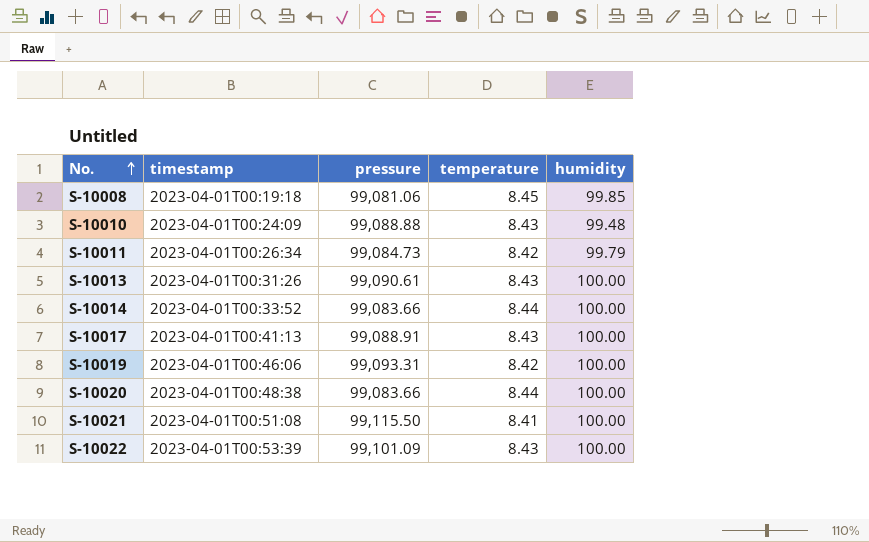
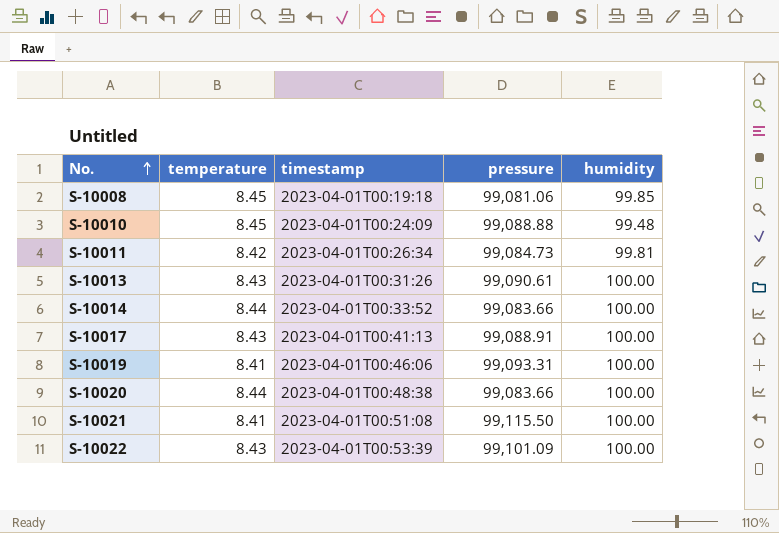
column temperature | position: 4 -> 2
S-10010 | temperature: 8.43 -> 8.45
S-10011 | humidity: 99.79 -> 99.81
S-10019 | temperature: 8.42 -> 8.41

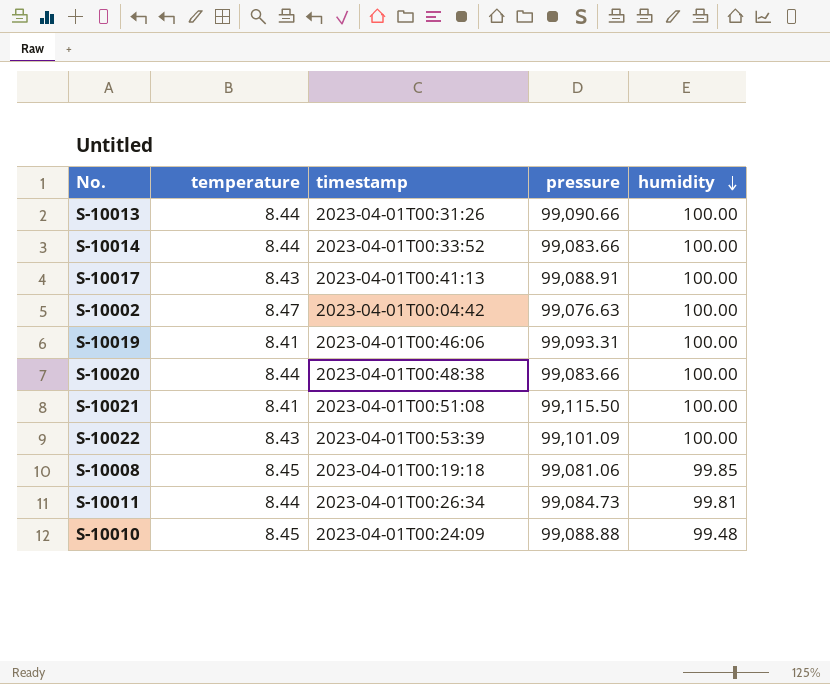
row order: No. ascending -> humidity descending
S-10013 | temperature: 8.43 -> 8.44
S-10013 | pressure: 99,090.61 -> 99,090.66
row S-10002: none -> 8.47 | 2023-04-01T00:04:42 | 99,076.63 | 100.00
S-10011 | temperature: 8.42 -> 8.44

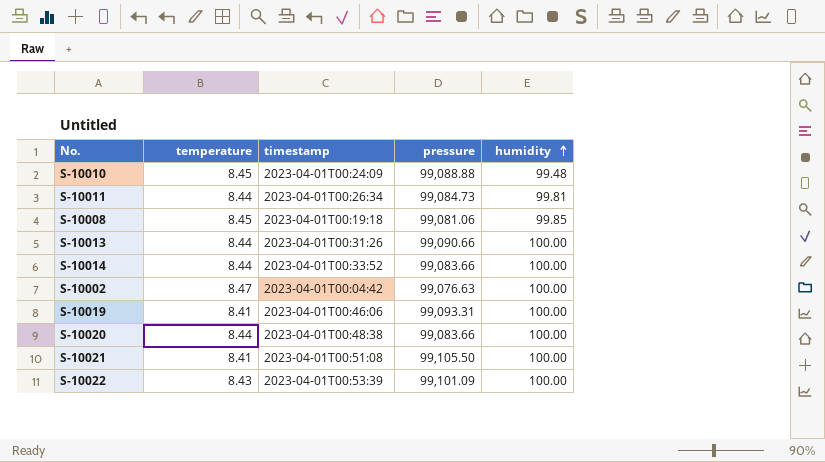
row order: humidity descending -> humidity ascending
row S-10017: 8.43 | 2023-04-01T00:41:13 | 99,088.91 | 100.00 -> none
S-10021 | pressure: 99,115.50 -> 99,105.50

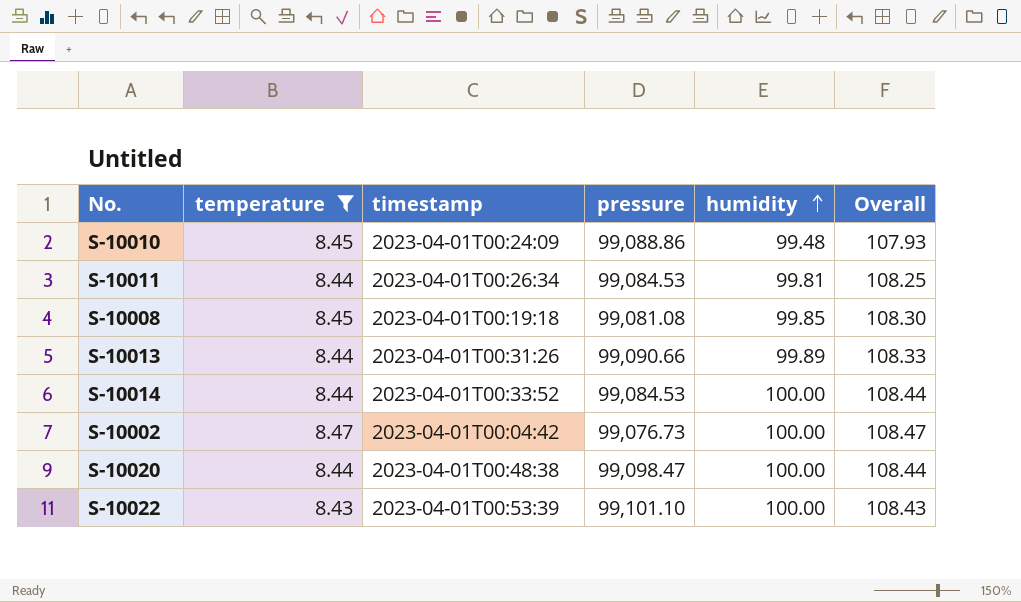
filter: none -> temperature != 8.41
column Overall | formula: none -> [temperature] + [humidity]
S-10010 | pressure: 99,088.88 -> 99,088.86
S-10011 | pressure: 99,084.73 -> 99,084.53
S-10008 | pressure: 99,081.06 -> 99,081.08
S-10013 | humidity: 100.00 -> 99.89
S-10014 | pressure: 99,083.66 -> 99,084.53
S-10002 | pressure: 99,076.63 -> 99,076.73
S-10020 | pressure: 99,083.66 -> 99,098.47
S-10022 | pressure: 99,101.09 -> 99,101.10

